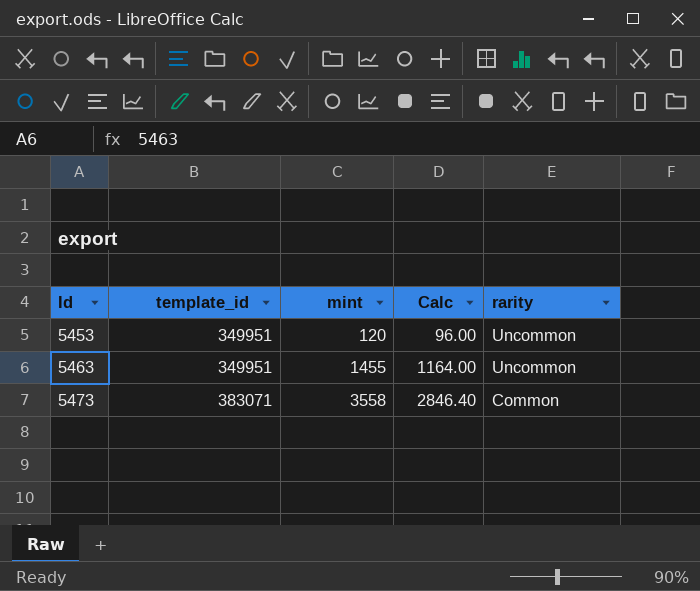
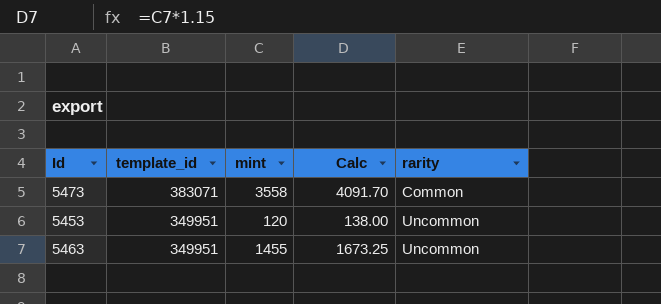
row order: Id ascending -> template_id descending
column Calc | formula: [mint] * 0.8 -> [mint] * 1.15

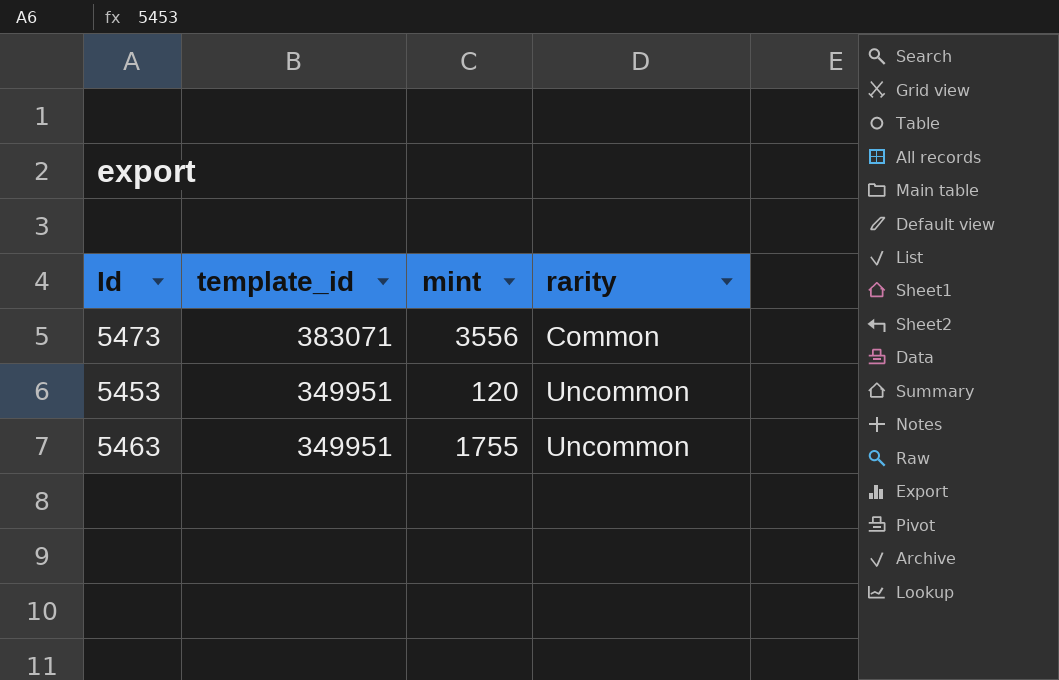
column Calc | formula: [mint] * 1.15 -> none
5473 | mint: 3558 -> 3556
5463 | mint: 1455 -> 1755

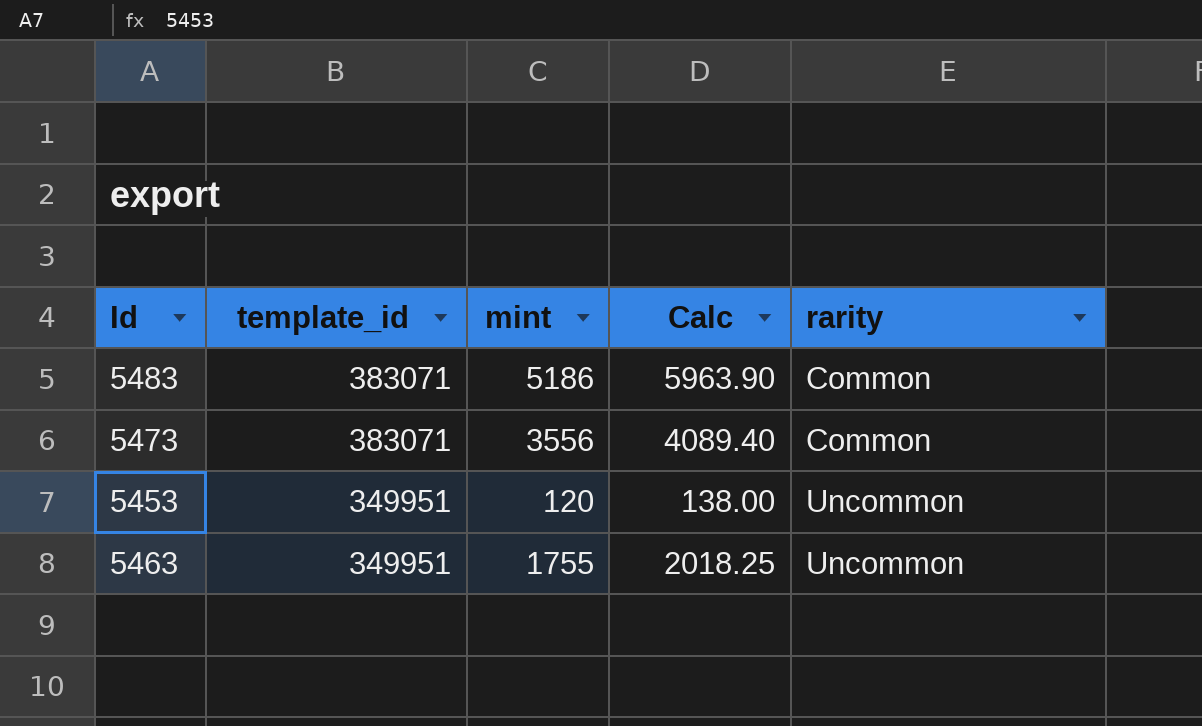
column Calc | formula: none -> [mint] * 1.15
row 5483: none -> 383071 | 5186 | 5963.90 | Common

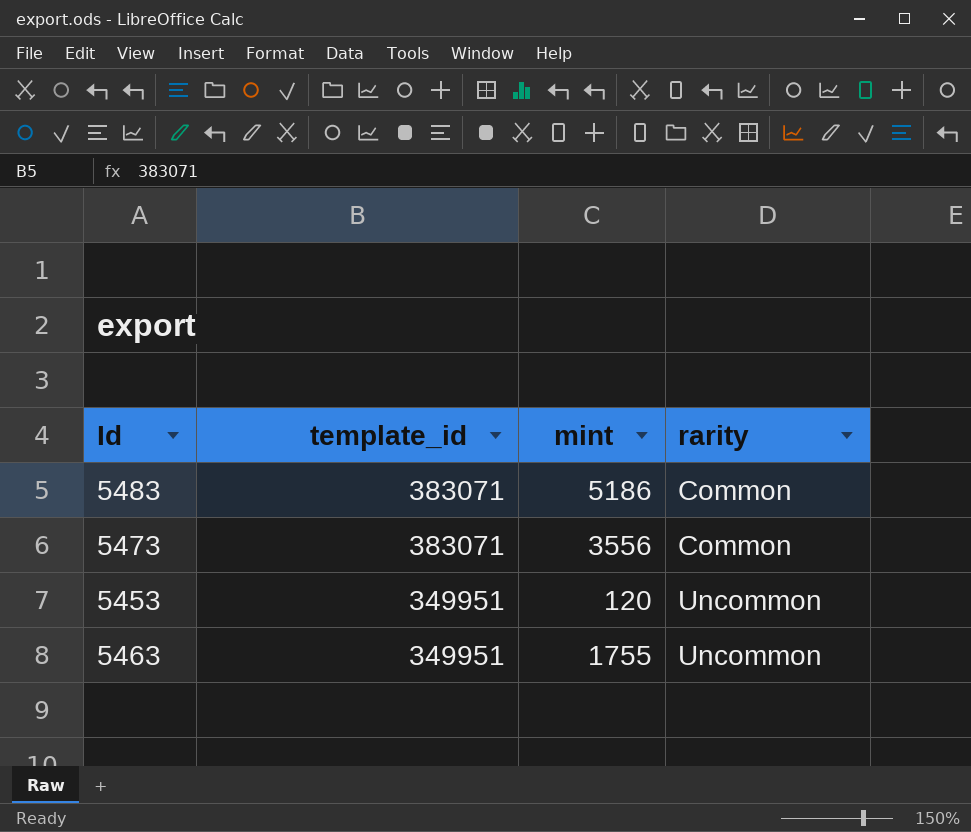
column Calc | formula: [mint] * 1.15 -> none

